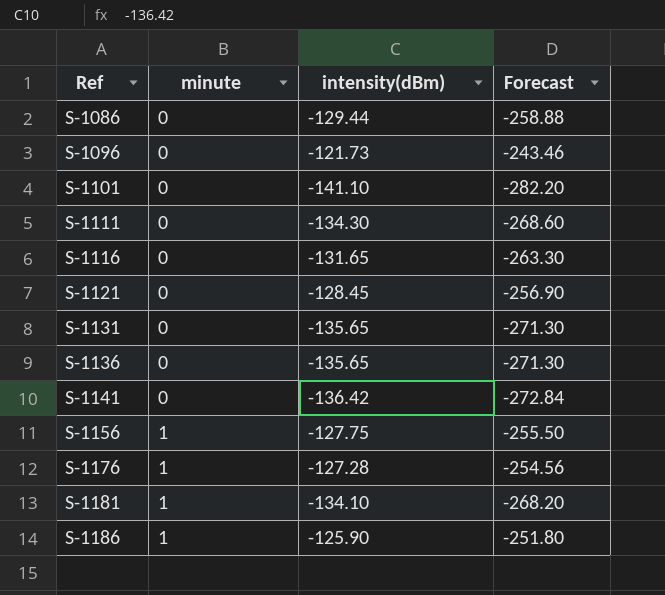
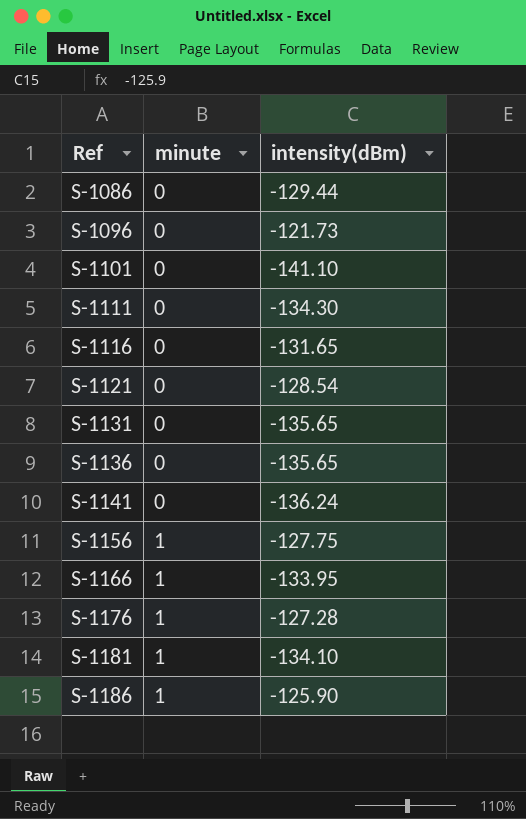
column Forecast | formula: [intensity(dBm)] * 2 -> none
S-1121 | intensity(dBm): -128.45 -> -128.54
S-1141 | intensity(dBm): -136.42 -> -136.24
row S-1166: none -> 1 | -133.95

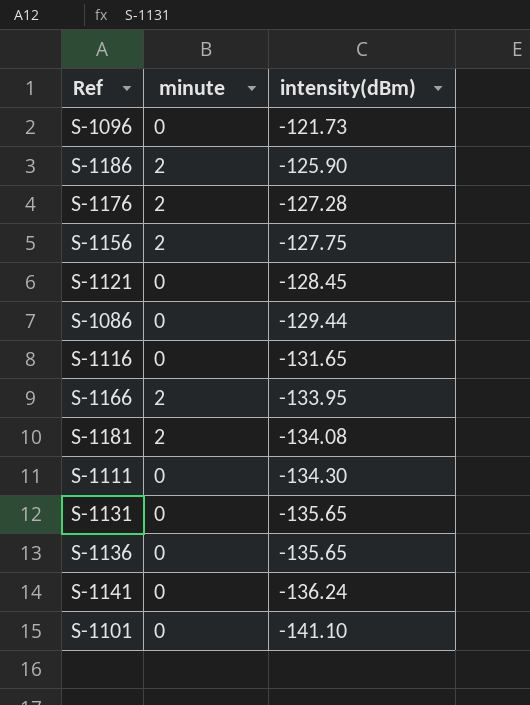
row order: Ref ascending -> intensity(dBm) descending
S-1186 | minute: 1 -> 2
S-1176 | minute: 1 -> 2
S-1156 | minute: 1 -> 2
S-1121 | intensity(dBm): -128.54 -> -128.45
S-1166 | minute: 1 -> 2
S-1181 | minute: 1 -> 2
S-1181 | intensity(dBm): -134.10 -> -134.08

